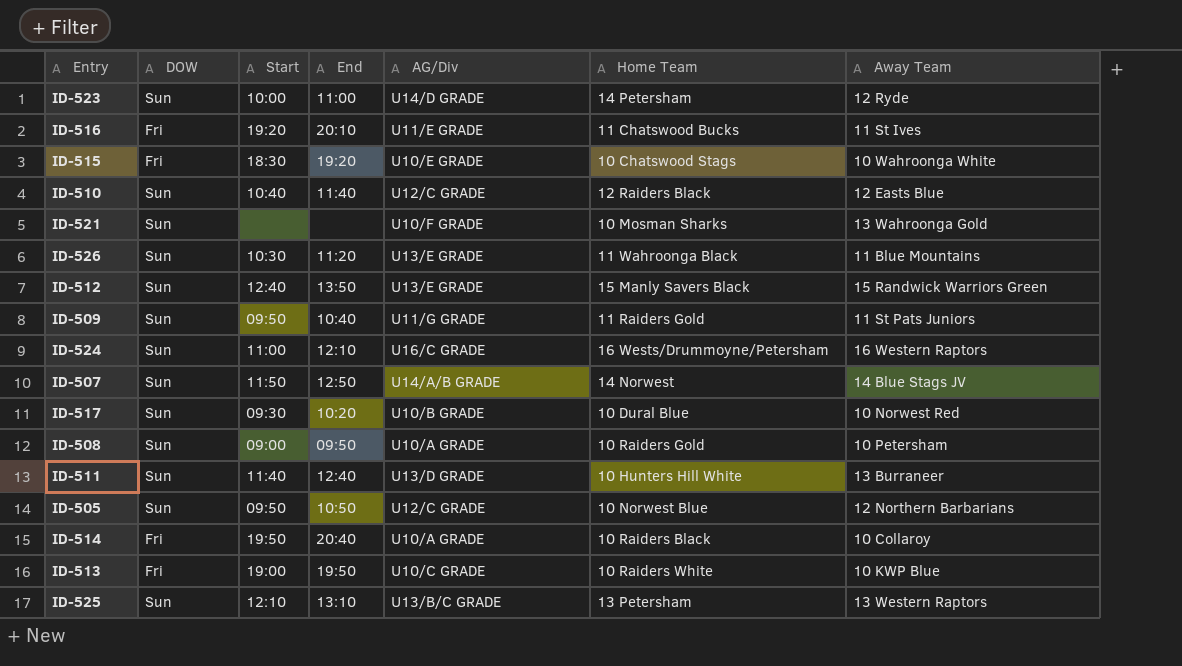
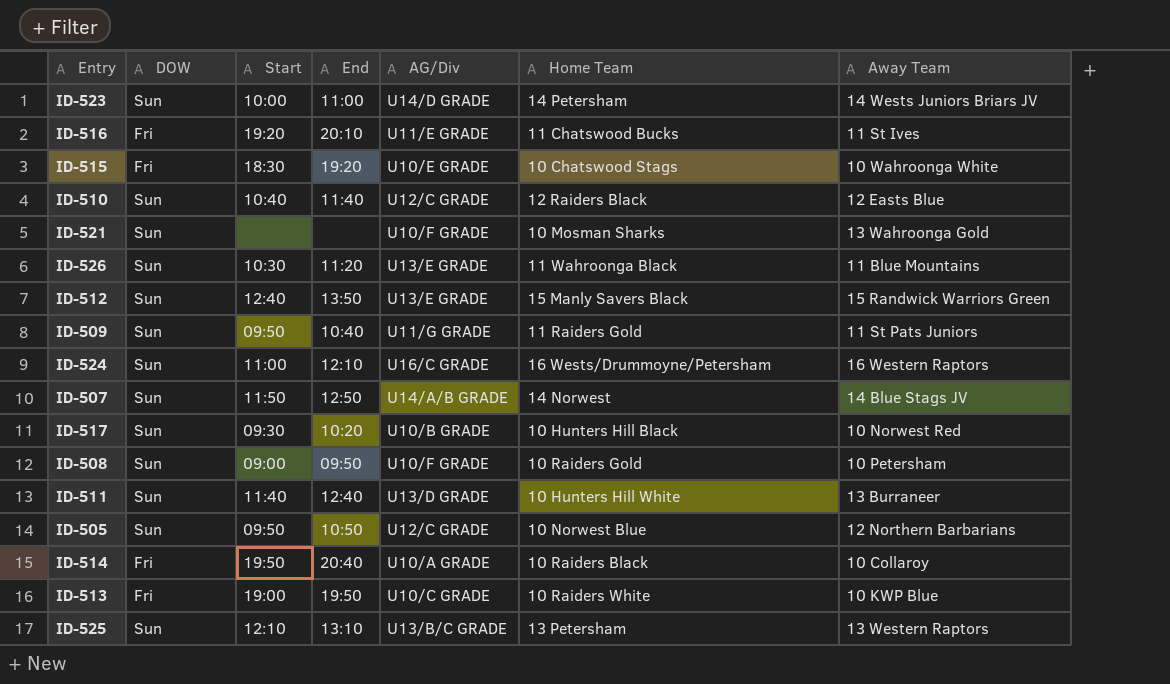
ID-523 | Away Team: 12 Ryde -> 14 Wests Juniors Briars JV
ID-517 | Home Team: 10 Dural Blue -> 10 Hunters Hill Black
ID-508 | AG/Div: U10/A GRADE -> U10/F GRADE

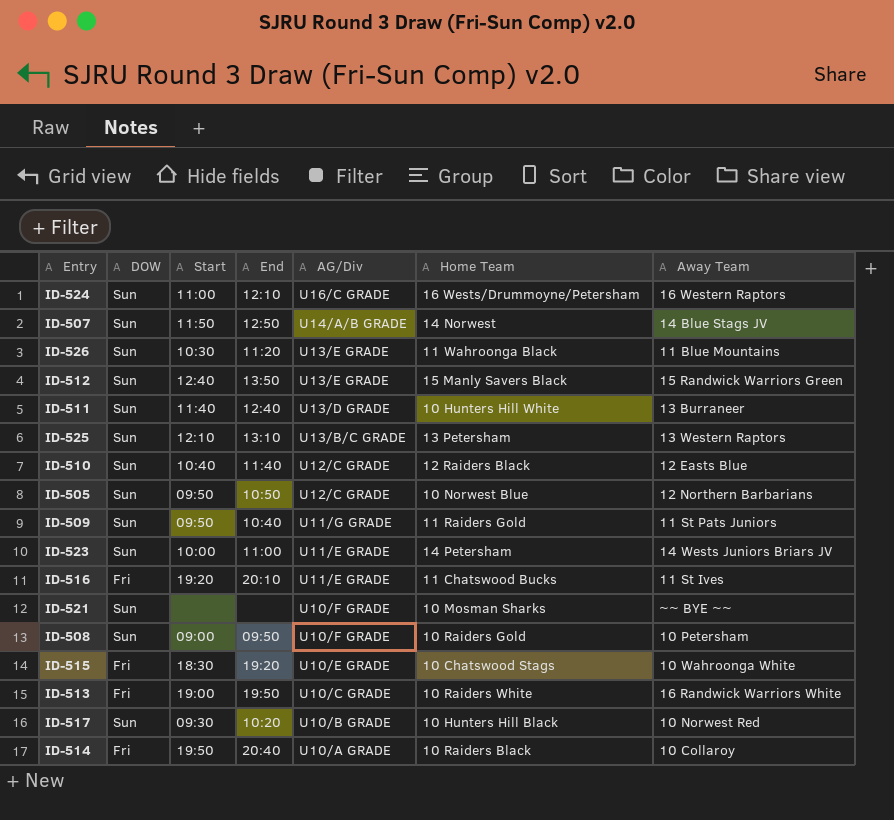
row order: none -> AG/Div descending
ID-523 | AG/Div: U14/D GRADE -> U11/E GRADE
ID-521 | Away Team: 13 Wahroonga Gold -> ~~ BYE ~~
ID-513 | Away Team: 10 KWP Blue -> 16 Randwick Warriors White

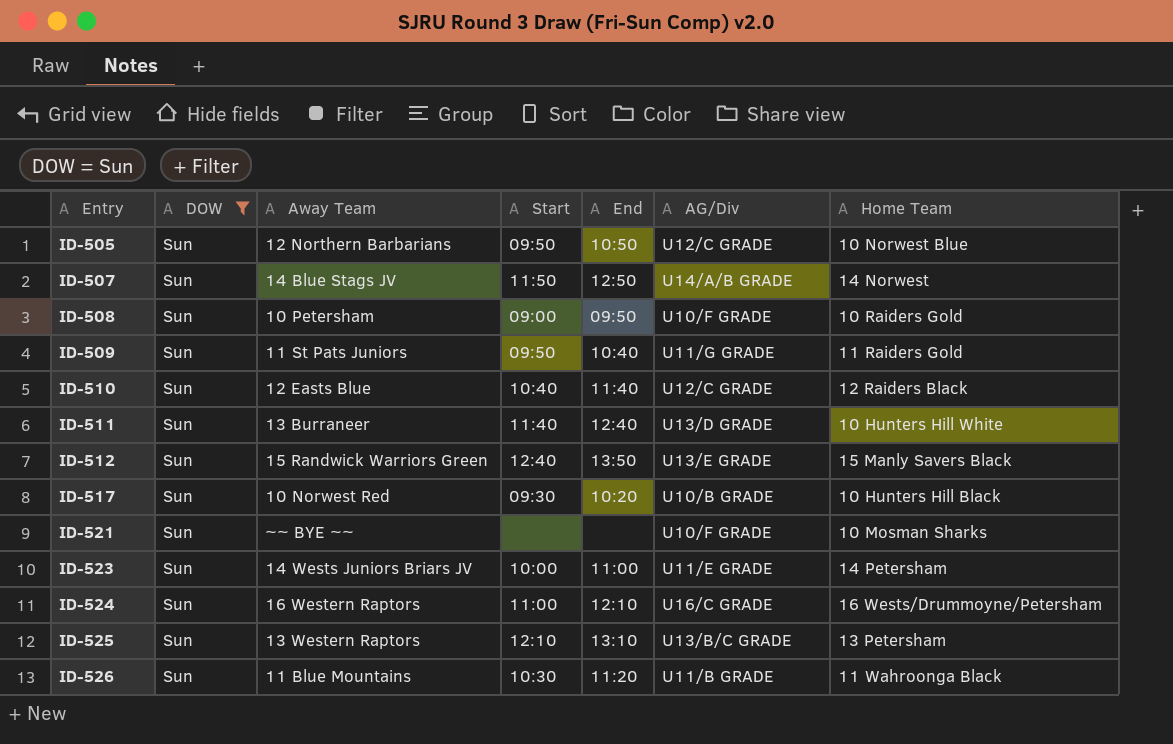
filter: none -> DOW = Sun
row order: AG/Div descending -> Entry ascending
column Away Team | position: 7 -> 3
ID-526 | AG/Div: U13/E GRADE -> U11/B GRADE

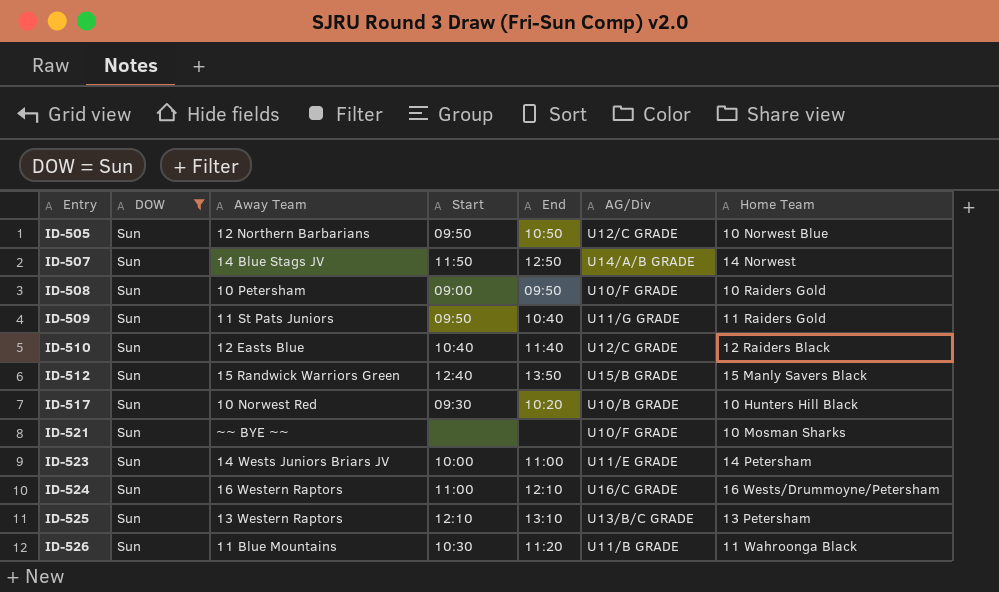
row ID-511: Sun | 13 Burraneer | 11:40 | 12:40 | U13/D GRADE | 10 Hunters Hill White -> none
ID-512 | AG/Div: U13/E GRADE -> U15/B GRADE

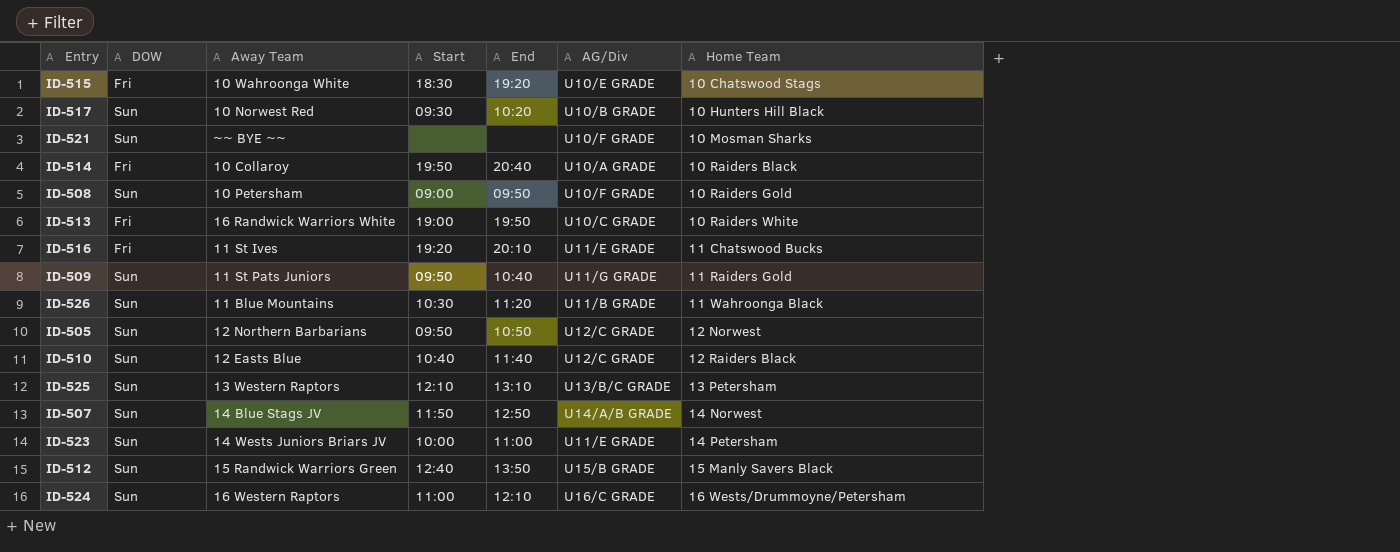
filter: DOW = Sun -> none
row order: Entry ascending -> Home Team ascending
ID-505 | Home Team: 10 Norwest Blue -> 12 Norwest

